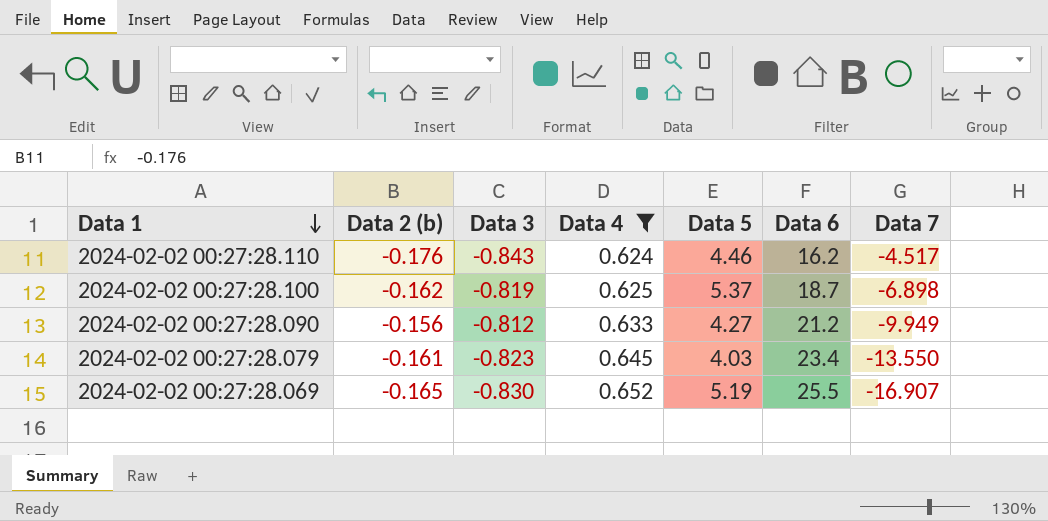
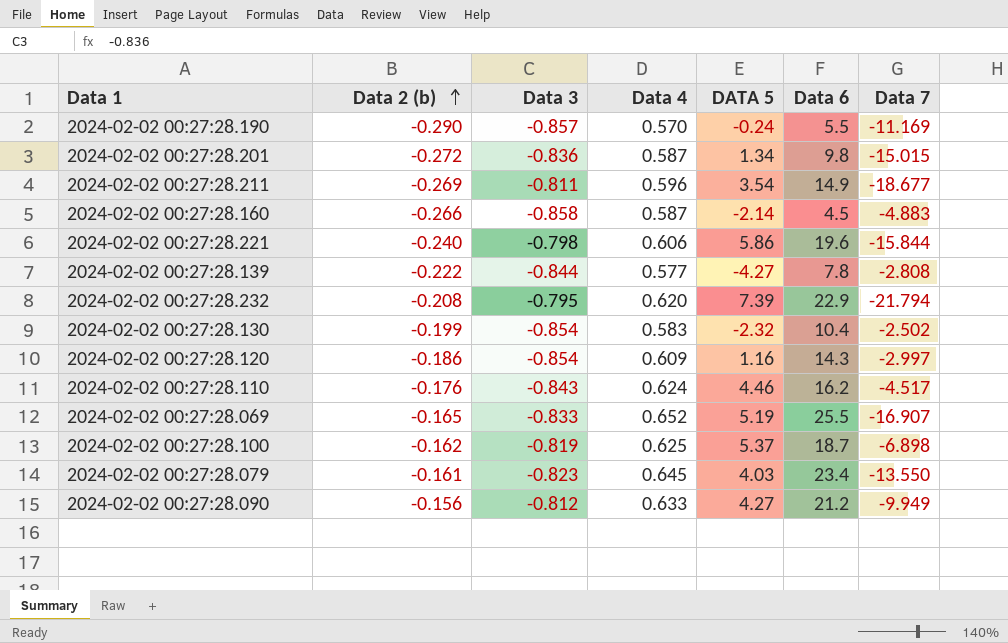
filter: Data 4 >= 0.624 -> none
row order: Data 1 descending -> Data 2 (b) ascending
column name: Data 5 -> DATA 5
2024-02-02 00:27:28.069 | Data 3: -0.830 -> -0.833

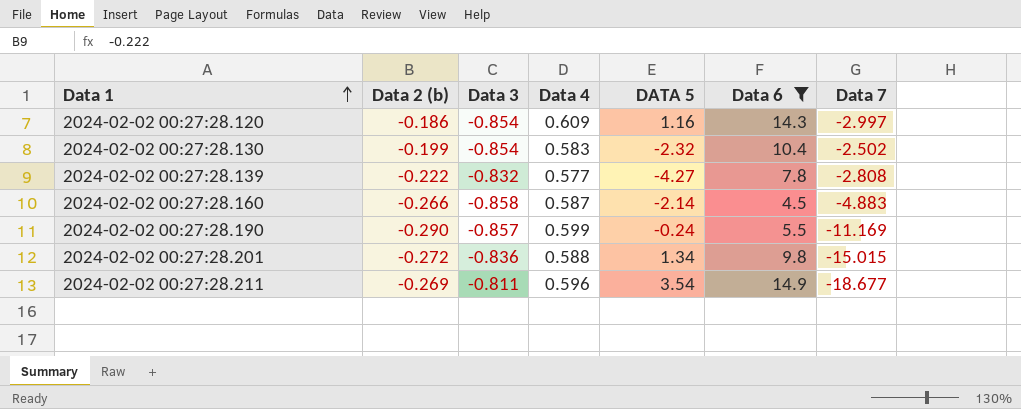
filter: none -> Data 6 <= 14.9
row order: Data 2 (b) ascending -> Data 1 ascending
2024-02-02 00:27:28.139 | Data 3: -0.844 -> -0.832
2024-02-02 00:27:28.190 | Data 4: 0.570 -> 0.599
2024-02-02 00:27:28.201 | Data 4: 0.587 -> 0.588

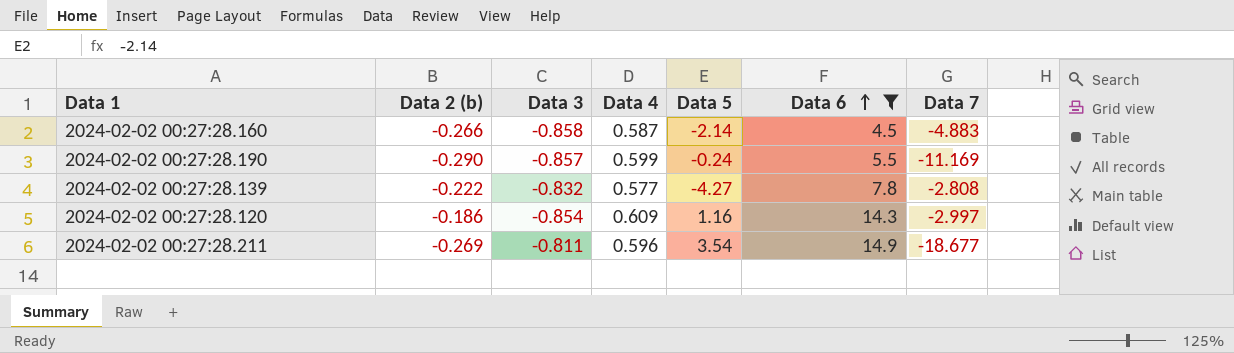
row order: Data 1 ascending -> Data 6 ascending
column name: DATA 5 -> Data 5
row 2024-02-02 00:27:28.130: -0.199 | -0.854 | 0.583 | -2.32 | 10.4 | -2.502 -> none
row 2024-02-02 00:27:28.201: -0.272 | -0.836 | 0.588 | 1.34 | 9.8 | -15.015 -> none

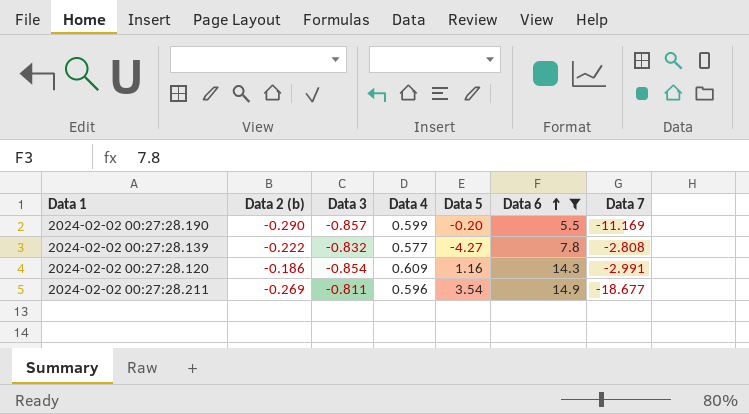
row 2024-02-02 00:27:28.160: -0.266 | -0.858 | 0.587 | -2.14 | 4.5 | -4.883 -> none
2024-02-02 00:27:28.190 | Data 5: -0.24 -> -0.20
2024-02-02 00:27:28.120 | Data 7: -2.997 -> -2.991

